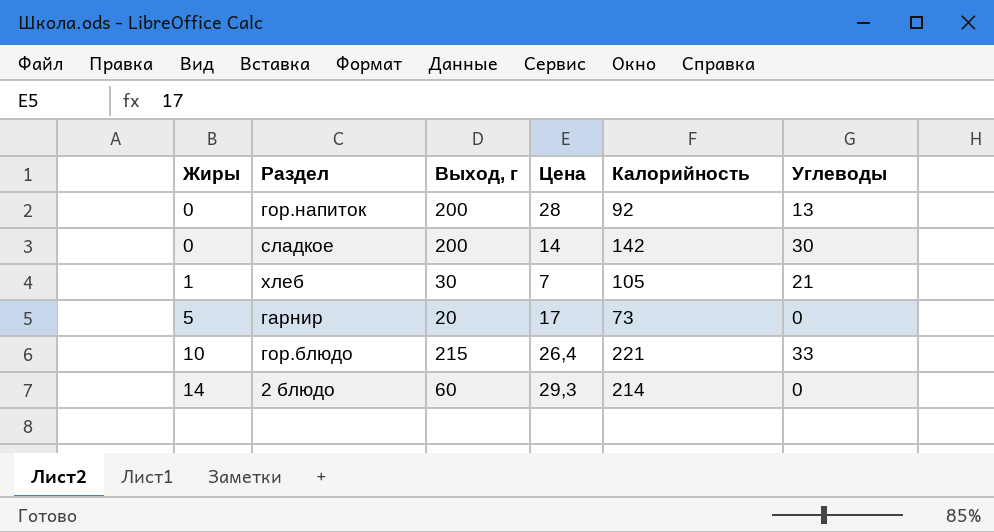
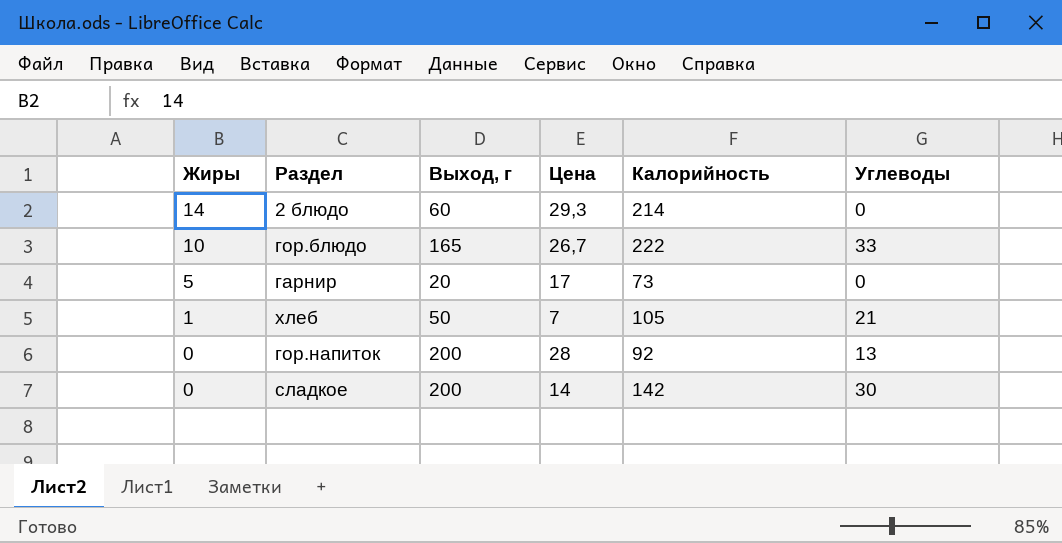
row order: Жиры ascending -> Жиры descending
гор.блюдо | Выход, г: 215 -> 165
гор.блюдо | Цена: 26,4 -> 26,7
гор.блюдо | Калорийность: 221 -> 222
хлеб | Выход, г: 30 -> 50

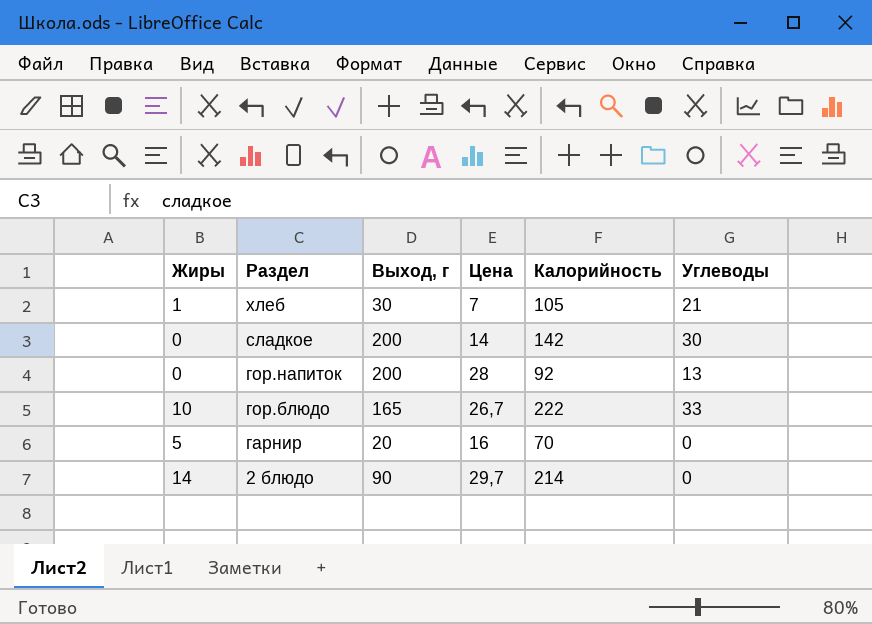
row order: Жиры descending -> Раздел descending
хлеб | Выход, г: 50 -> 30
гарнир | Цена: 17 -> 16
гарнир | Калорийность: 73 -> 70
2 блюдо | Выход, г: 60 -> 90
2 блюдо | Цена: 29,3 -> 29,7

